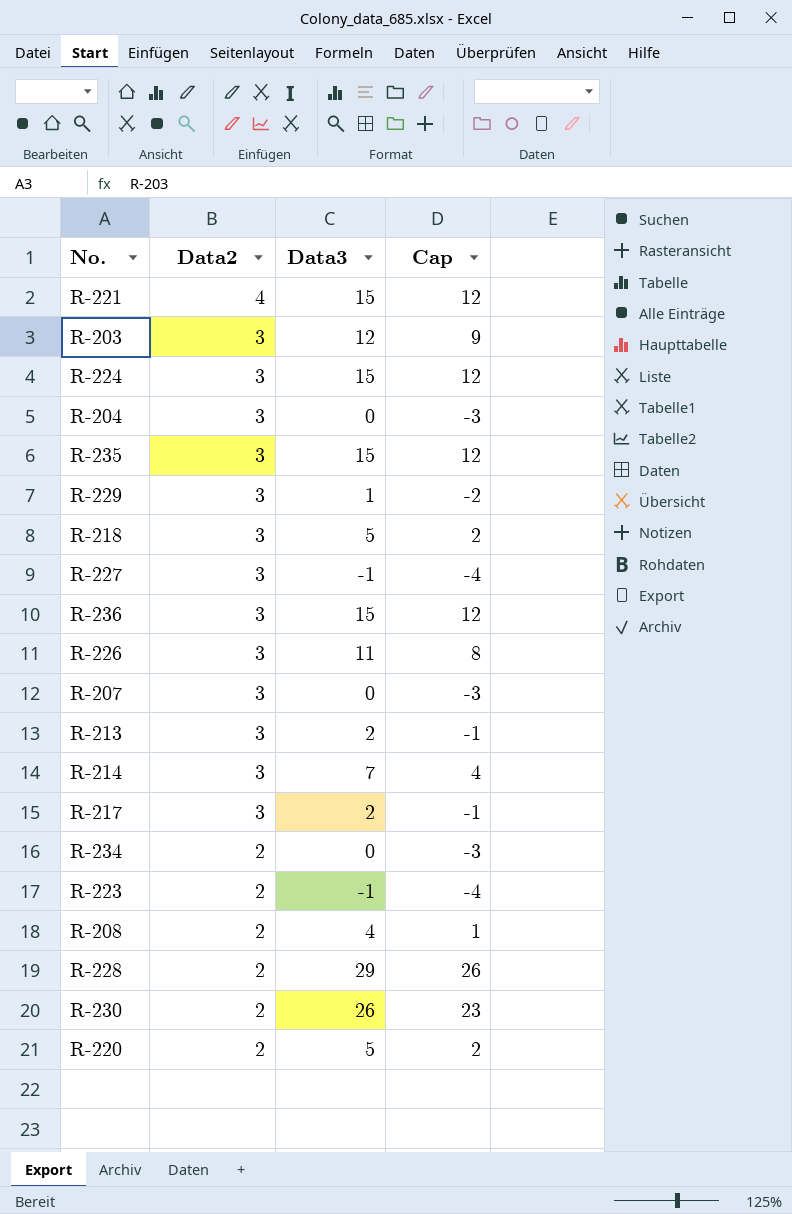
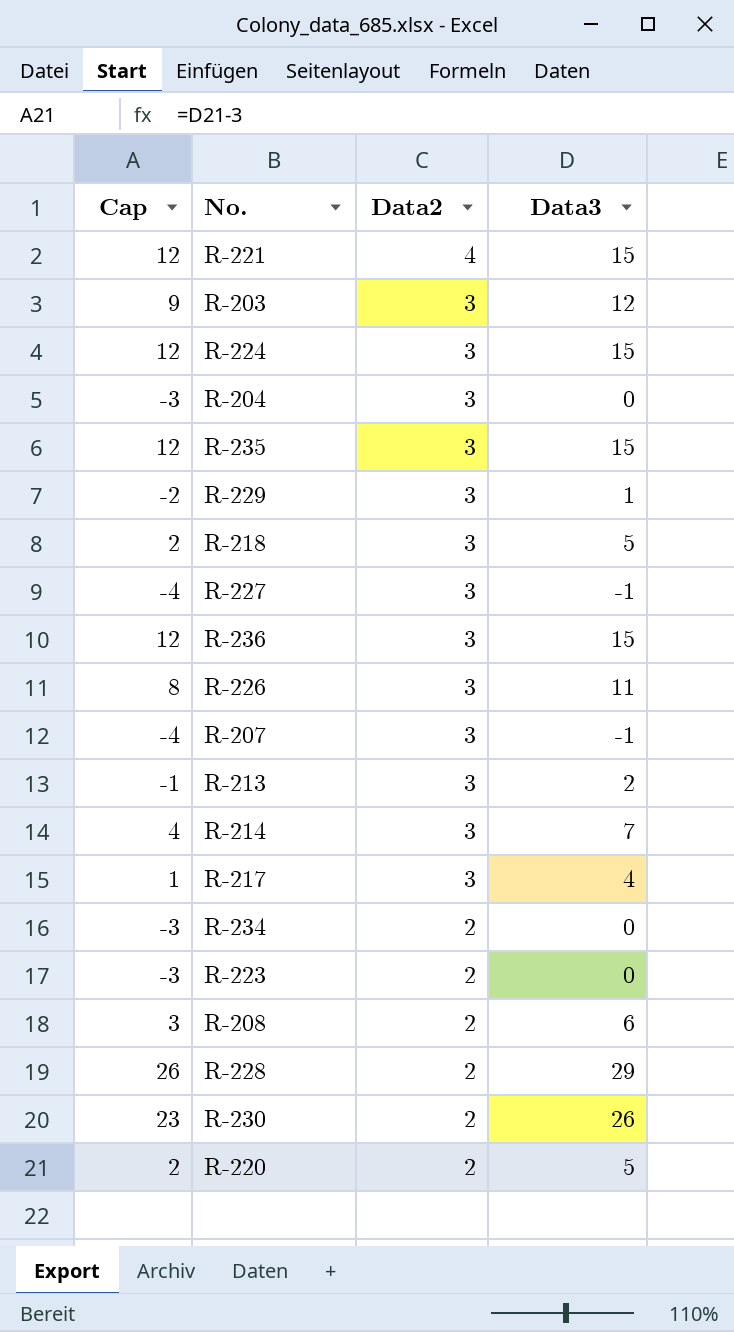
column Cap | position: 4 -> 1
R-207 | Cap: -3 -> -4
R-207 | Data3: 0 -> -1
R-217 | Cap: -1 -> 1
R-217 | Data3: 2 -> 4
R-223 | Cap: -4 -> -3
R-223 | Data3: -1 -> 0
R-208 | Cap: 1 -> 3
R-208 | Data3: 4 -> 6

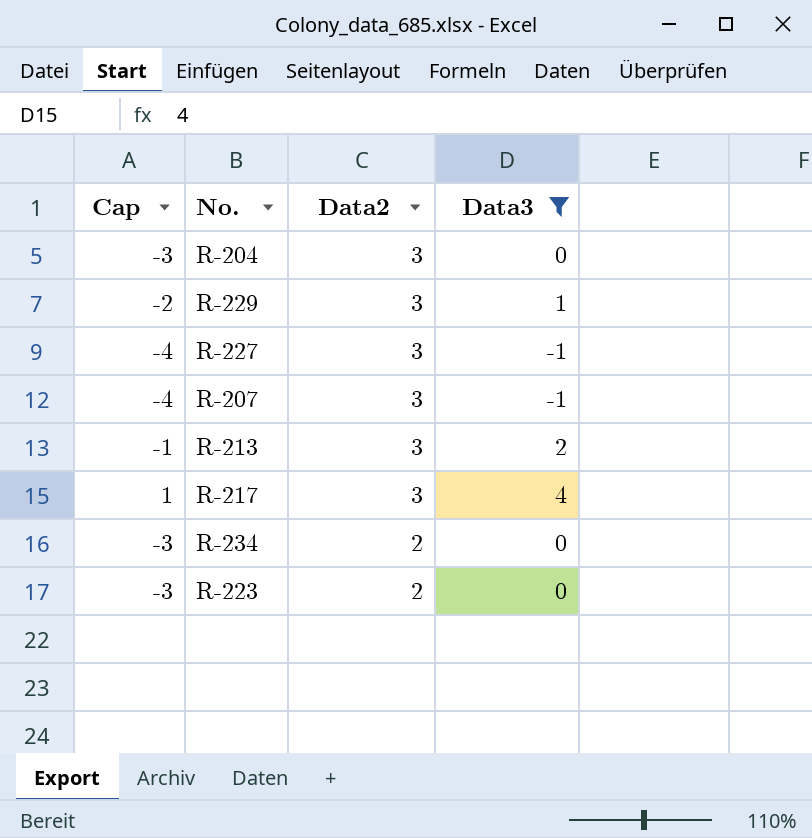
filter: none -> Data3 <= 4

